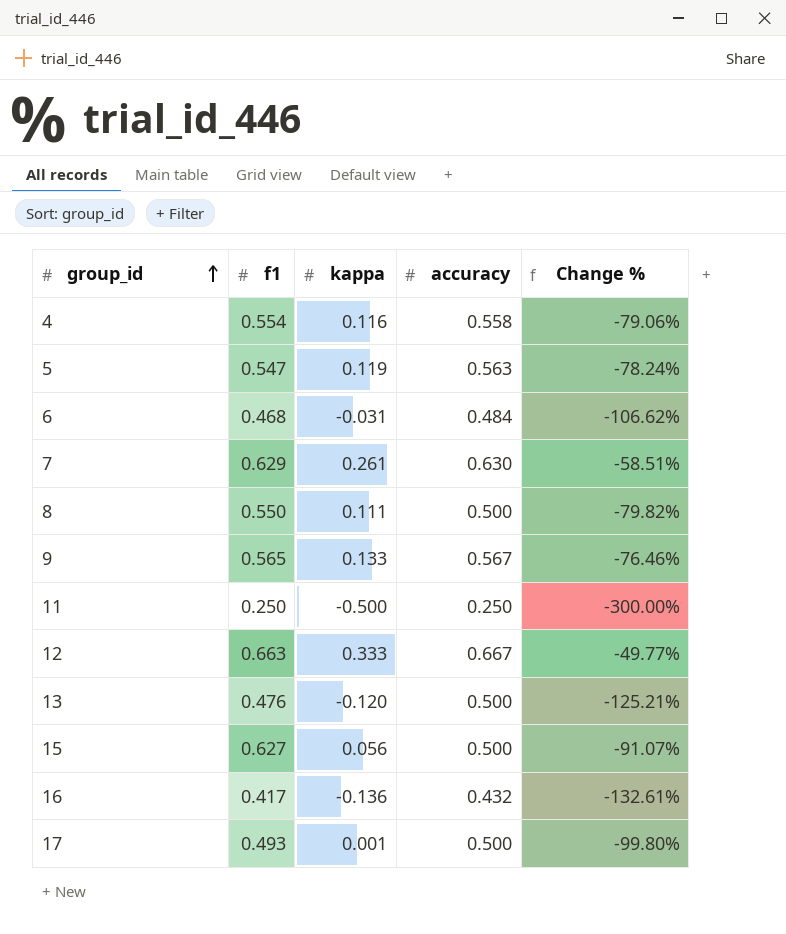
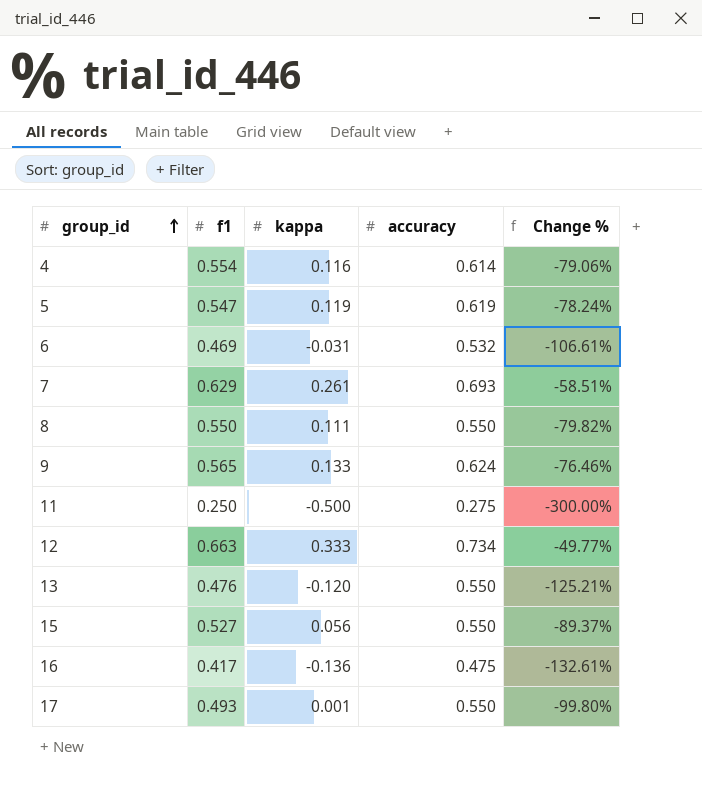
4 | accuracy: 0.558 -> 0.614
5 | accuracy: 0.563 -> 0.619
6 | f1: 0.468 -> 0.469
6 | accuracy: 0.484 -> 0.532
6 | Change %: -106.62% -> -106.61%
7 | accuracy: 0.630 -> 0.693
8 | accuracy: 0.500 -> 0.550
9 | accuracy: 0.567 -> 0.624
11 | accuracy: 0.250 -> 0.275
12 | accuracy: 0.667 -> 0.734
13 | accuracy: 0.500 -> 0.550
15 | f1: 0.627 -> 0.527
15 | accuracy: 0.500 -> 0.550
15 | Change %: -91.07% -> -89.37%
16 | accuracy: 0.432 -> 0.475
17 | accuracy: 0.500 -> 0.550

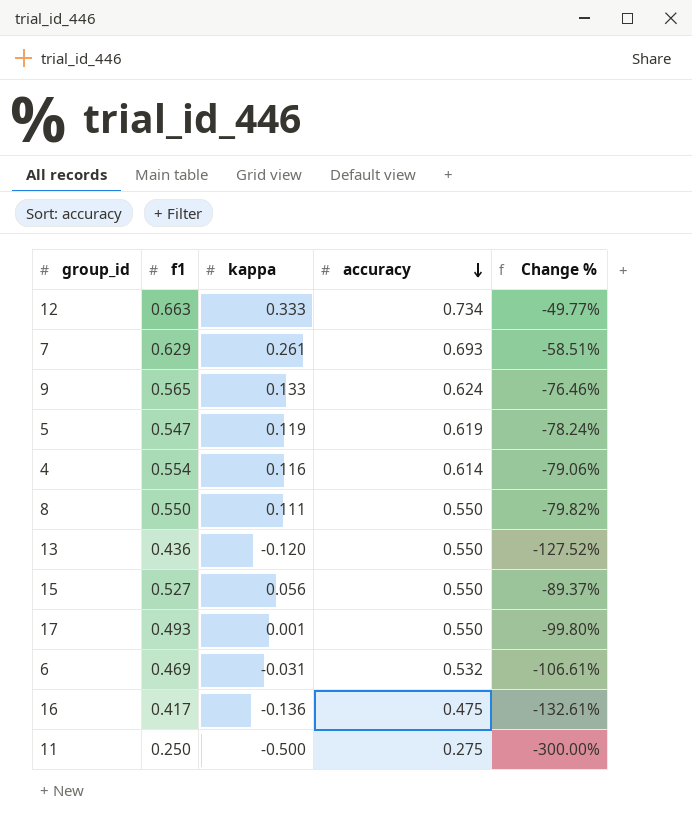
row order: group_id ascending -> accuracy descending
13 | f1: 0.476 -> 0.436
13 | Change %: -125.21% -> -127.52%

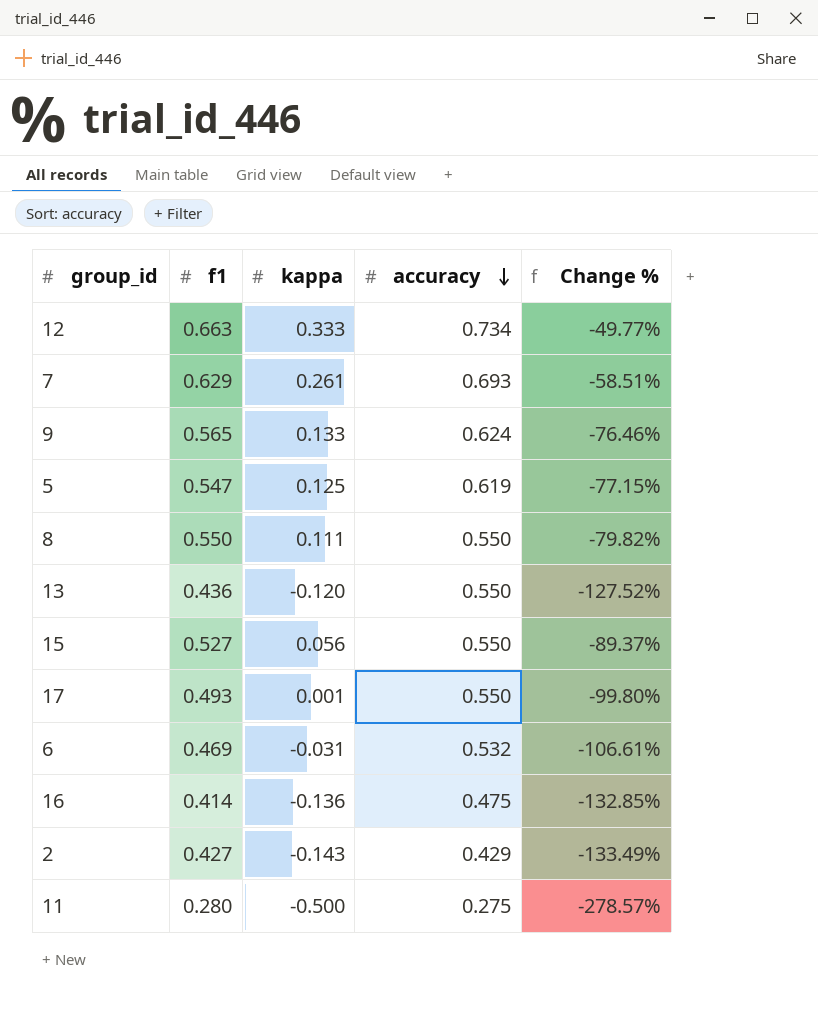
row 4: 0.554 | 0.116 | 0.614 | -79.06% -> none
5 | kappa: 0.119 -> 0.125
5 | Change %: -78.24% -> -77.15%
16 | f1: 0.417 -> 0.414
16 | Change %: -132.61% -> -132.85%
row 2: none -> 0.427 | -0.143 | 0.429 | -133.49%
11 | f1: 0.250 -> 0.280
11 | Change %: -300.00% -> -278.57%

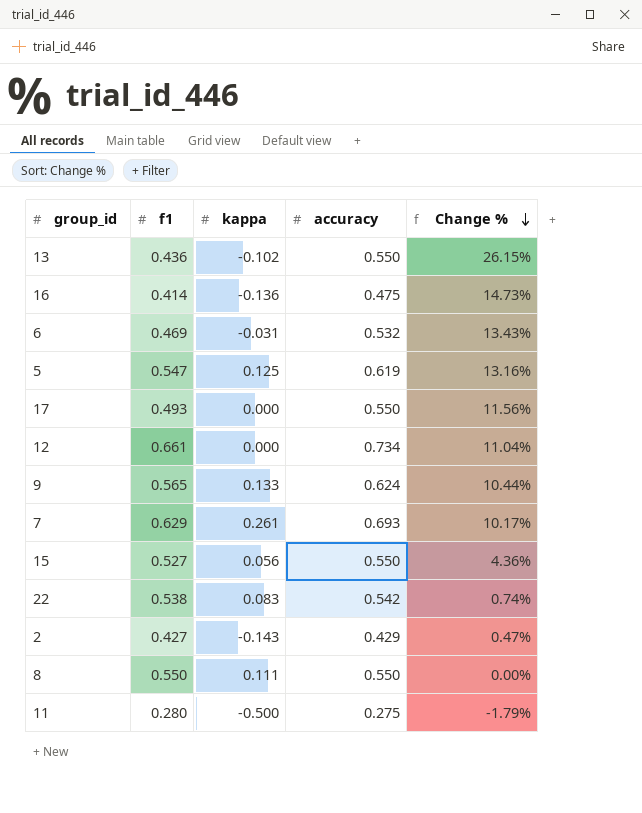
row order: accuracy descending -> Change % descending
column Change % | formula: ([kappa] - [f1]) / [f1] -> ([accuracy] - [f1]) / [f1]
13 | kappa: -0.120 -> -0.102
17 | kappa: 0.001 -> 0.000
12 | f1: 0.663 -> 0.661
12 | kappa: 0.333 -> 0.000
row 22: none -> 0.538 | 0.083 | 0.542 | 0.74%

